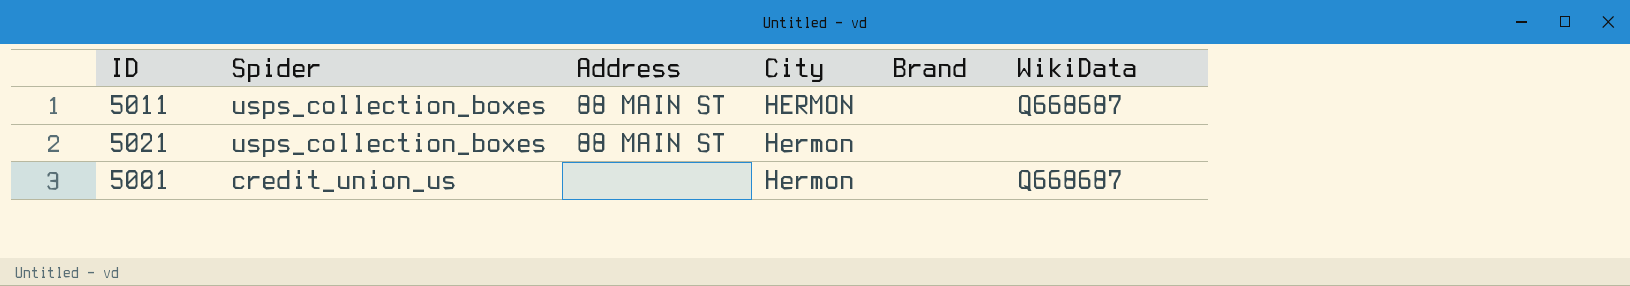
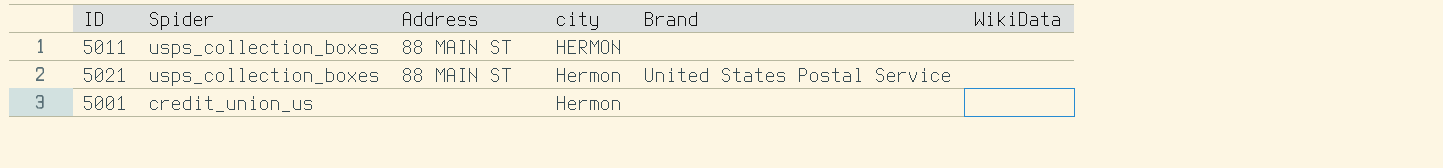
column name: City -> city
5011 | WikiData: Q668687 -> none
5021 | Brand: none -> United States Postal Service
5001 | WikiData: Q668687 -> none

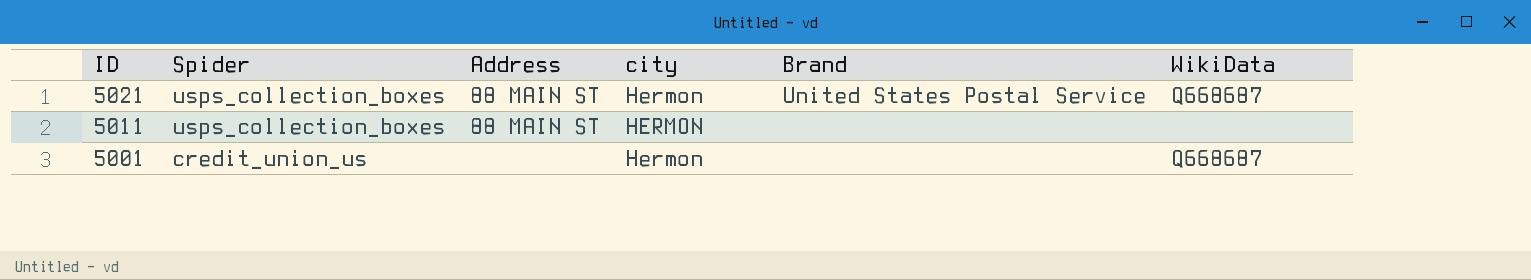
row order: Spider descending -> ID descending
5021 | WikiData: none -> Q668687
5001 | WikiData: none -> Q668687

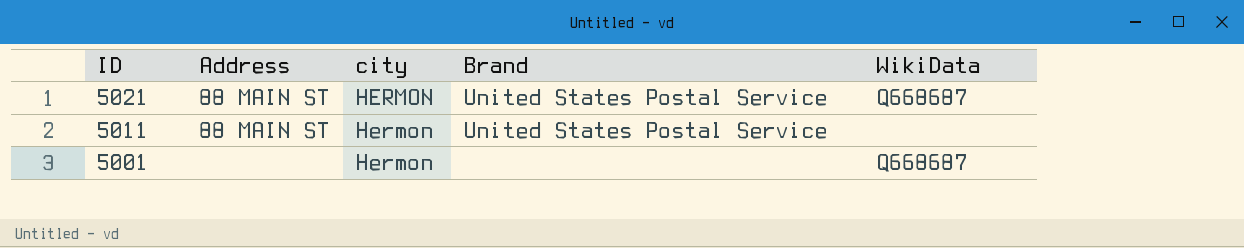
column Spider | position: 2 -> none
5021 | city: Hermon -> HERMON
5011 | city: HERMON -> Hermon
5011 | Brand: none -> United States Postal Service

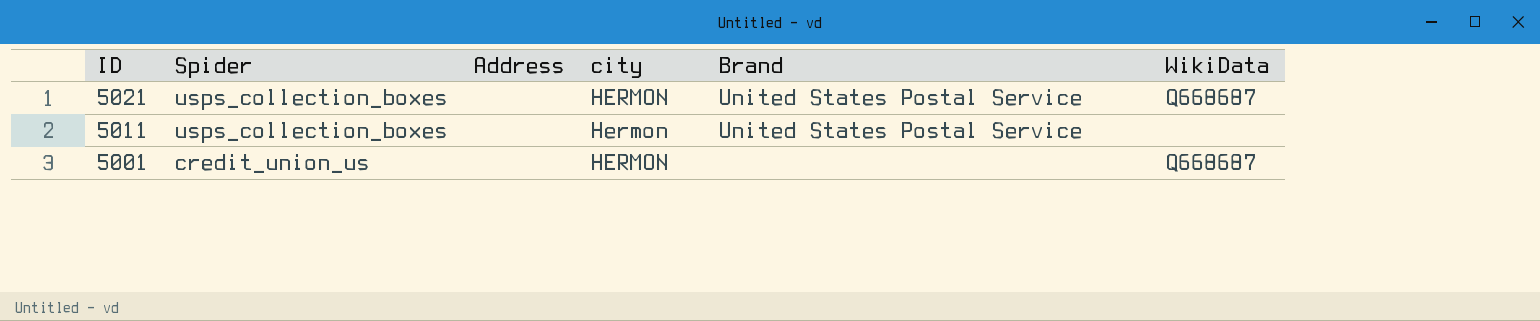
column Spider | position: none -> 2
5021 | Address: 88 MAIN ST -> none
5011 | Address: 88 MAIN ST -> none
5001 | city: Hermon -> HERMON

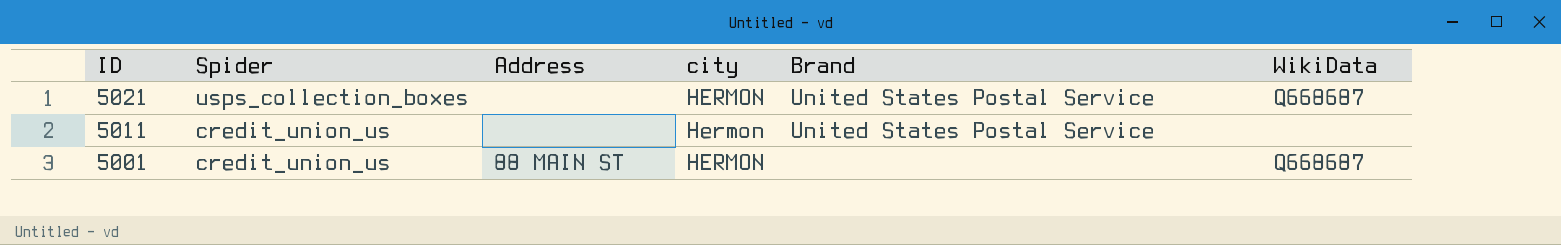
5011 | Spider: usps_collection_boxes -> credit_union_us
5001 | Address: none -> 88 MAIN ST

